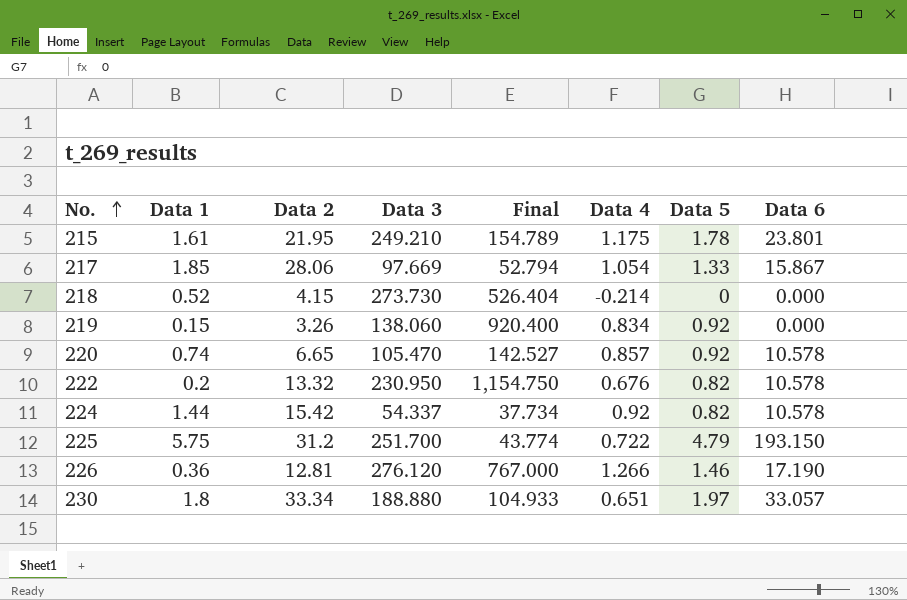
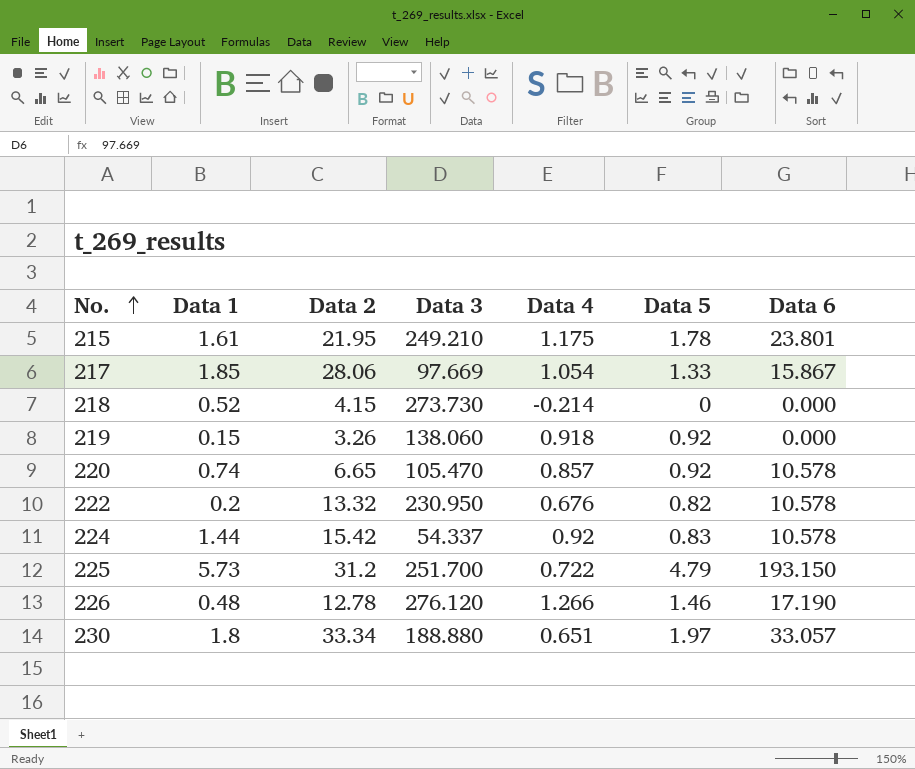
column Final | formula: [Data 3] / [Data 1] -> none
219 | Data 4: 0.834 -> 0.918
224 | Data 5: 0.82 -> 0.83
225 | Data 1: 5.75 -> 5.73
226 | Data 1: 0.36 -> 0.48
226 | Data 2: 12.81 -> 12.78

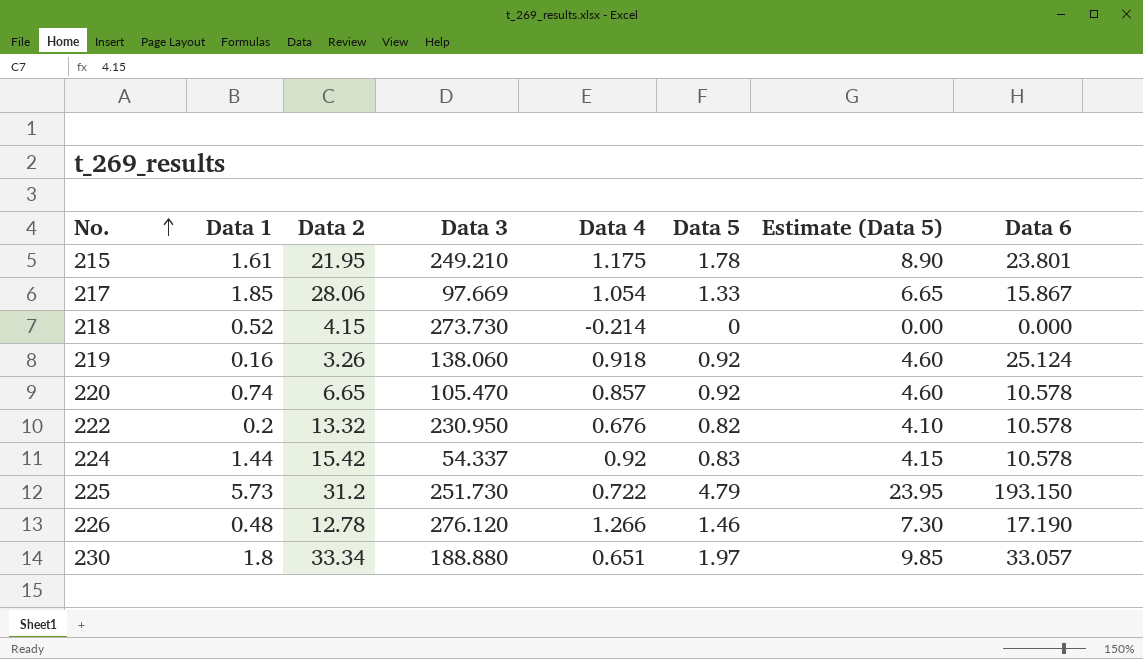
column Estimate (Data 5) | formula: none -> [Data 5] * 5
219 | Data 1: 0.15 -> 0.16
219 | Data 6: 0.000 -> 25.124
225 | Data 3: 251.700 -> 251.730

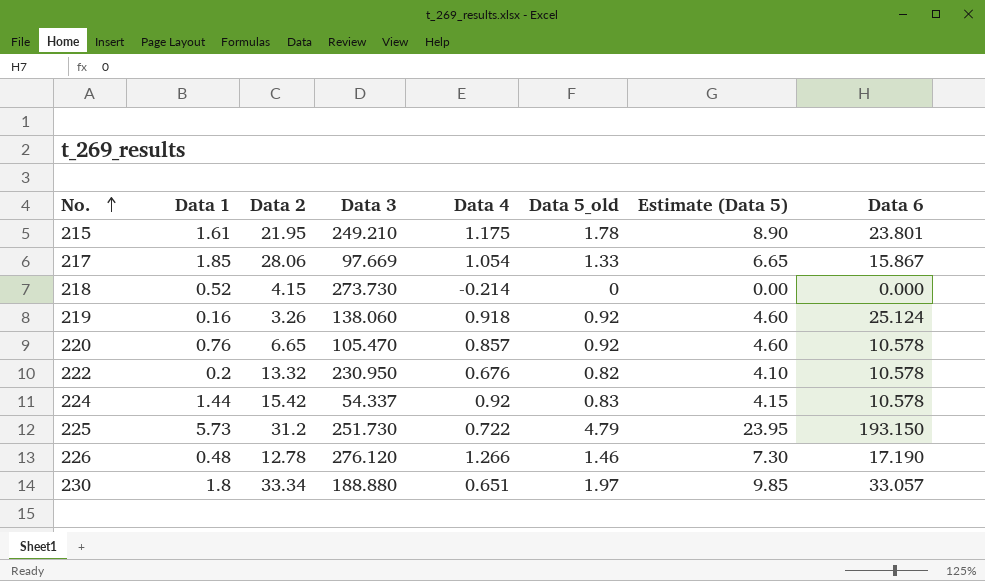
column name: Data 5 -> Data 5_old
220 | Data 1: 0.74 -> 0.76

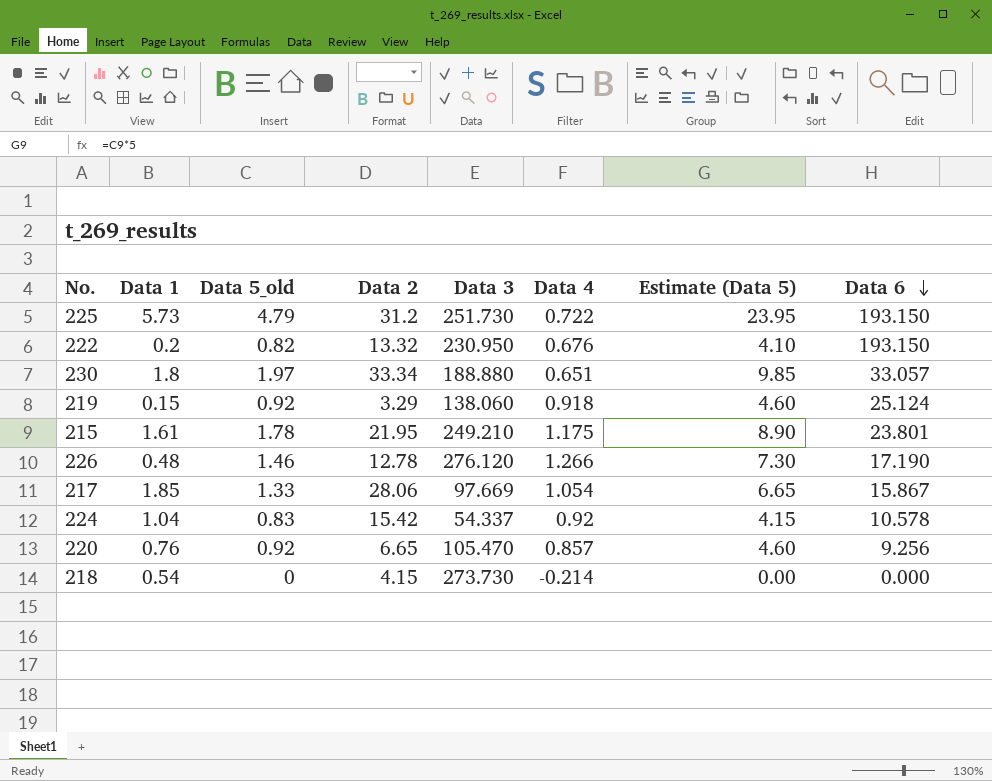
row order: No. ascending -> Data 6 descending
column Data 5_old | position: 6 -> 3
222 | Data 6: 10.578 -> 193.150
219 | Data 1: 0.16 -> 0.15
219 | Data 2: 3.26 -> 3.29
224 | Data 1: 1.44 -> 1.04
220 | Data 6: 10.578 -> 9.256
218 | Data 1: 0.52 -> 0.54

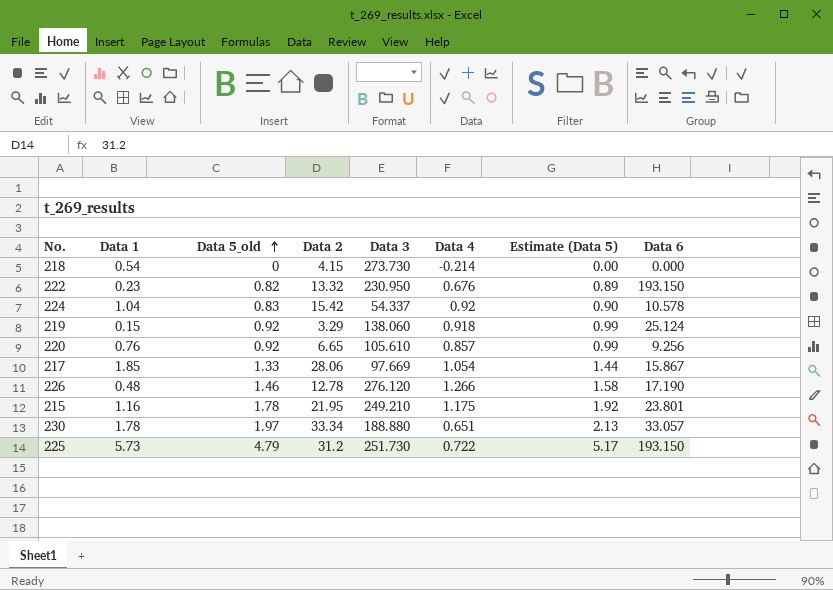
row order: Data 6 descending -> Data 5_old ascending
column Estimate (Data 5) | formula: [Data 5_old] * 5 -> [Data 5_old] * 1.08
222 | Data 1: 0.2 -> 0.23
220 | Data 3: 105.470 -> 105.610
215 | Data 1: 1.61 -> 1.16
230 | Data 1: 1.8 -> 1.78

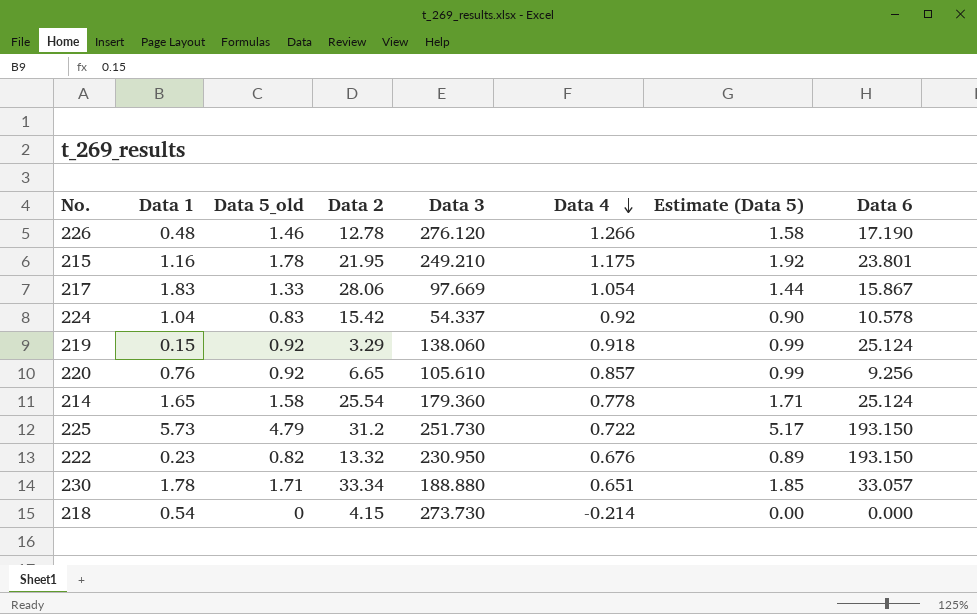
row order: Data 5_old ascending -> Data 4 descending
217 | Data 1: 1.85 -> 1.83
row 214: none -> 1.65 | 1.58 | 25.54 | 179.360 | 0.778 | 1.71 | 25.124
230 | Data 5_old: 1.97 -> 1.71
230 | Estimate (Data 5): 2.13 -> 1.85

